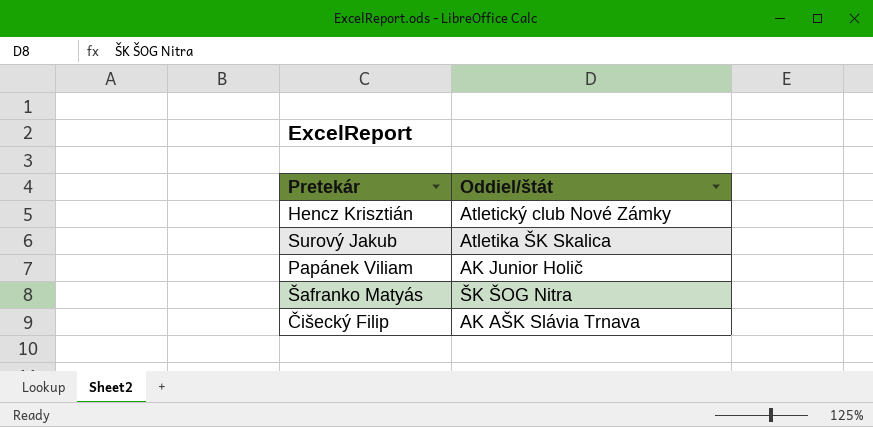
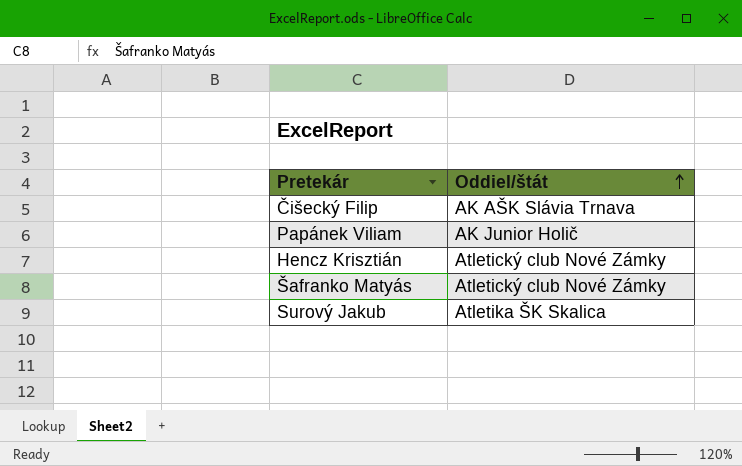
row order: none -> Oddiel/štát ascending
Šafranko Matyás | Oddiel/štát: ŠK ŠOG Nitra -> Atletický club Nové Zámky

